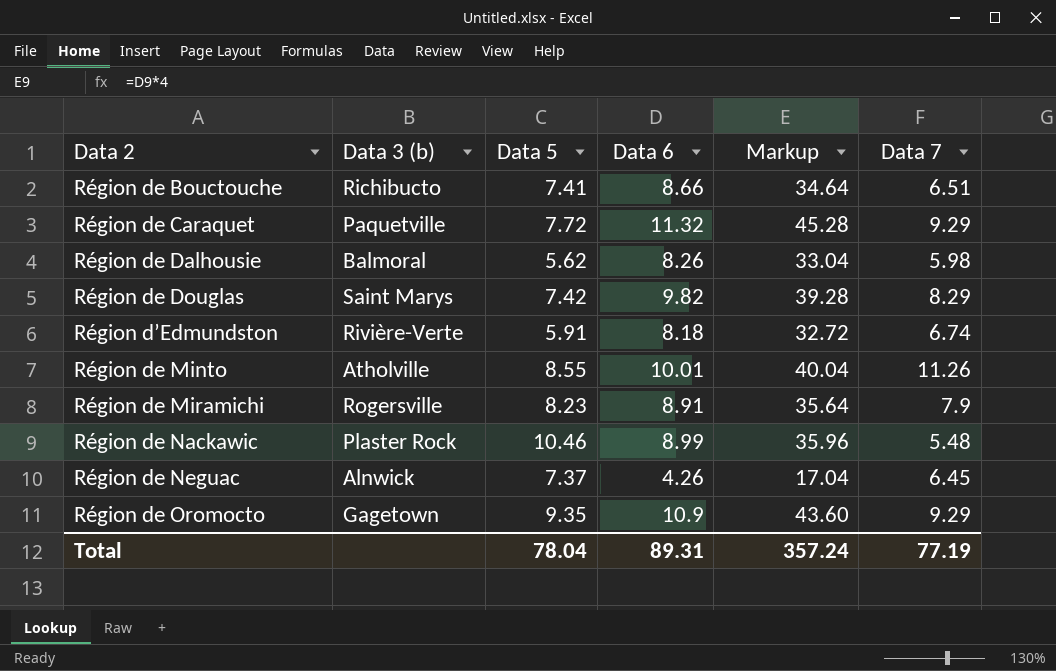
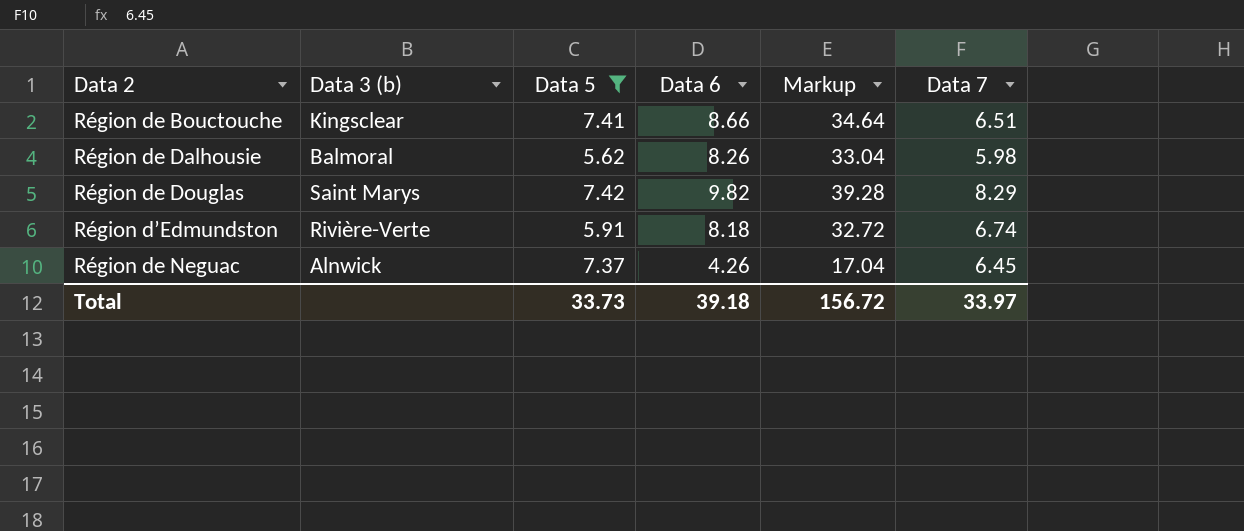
filter: none -> Data 5 <= 7.42
Région de Bouctouche | Data 3 (b): Richibucto -> Kingsclear
Total | Data 5: 78.04 -> 33.73
Total | Data 6: 89.31 -> 39.18
Total | Markup: 357.24 -> 156.72
Total | Data 7: 77.19 -> 33.97

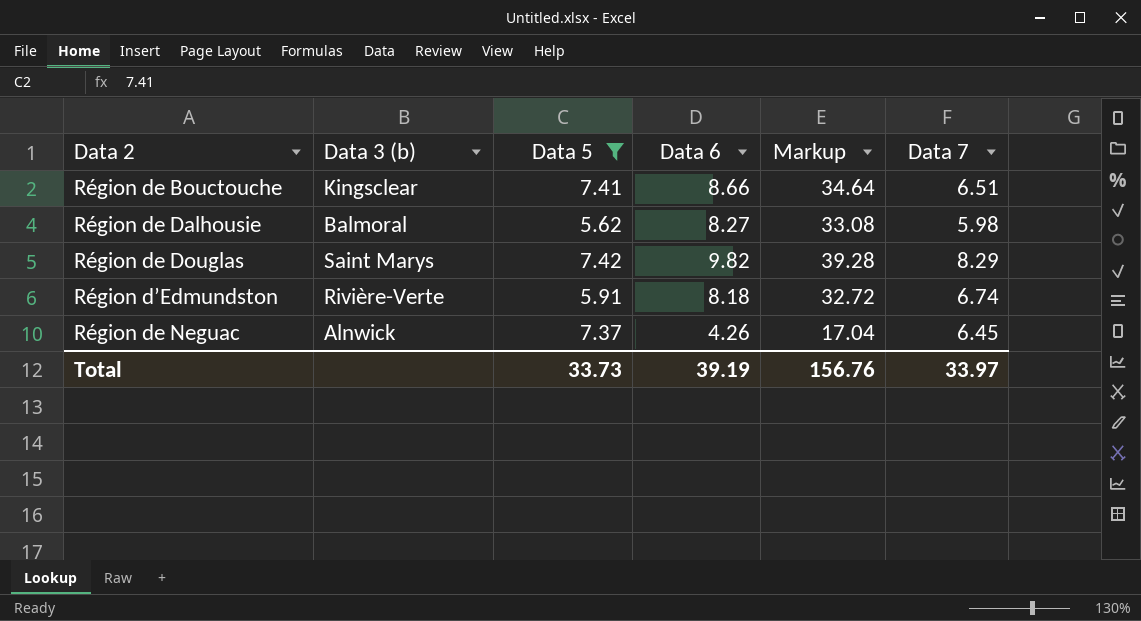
Région de Dalhousie | Data 6: 8.26 -> 8.27
Région de Dalhousie | Markup: 33.04 -> 33.08
Total | Data 6: 39.18 -> 39.19
Total | Markup: 156.72 -> 156.76

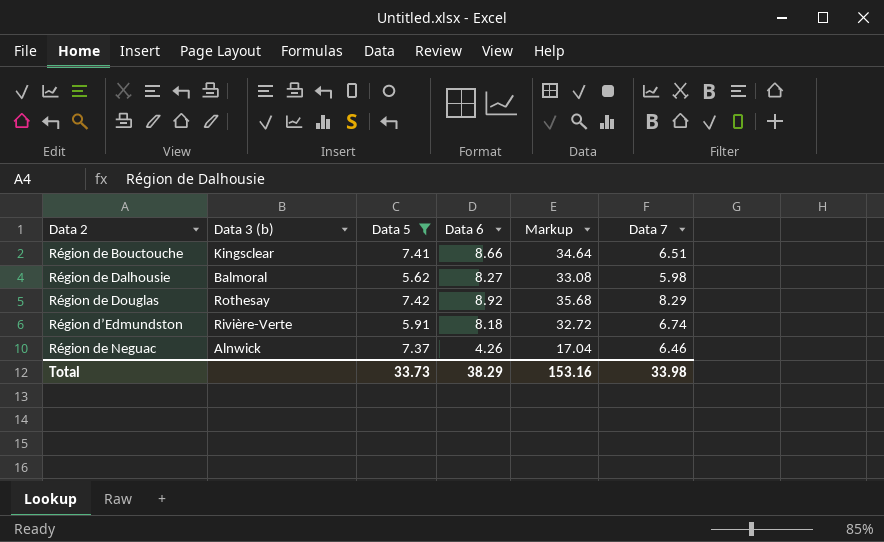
Région de Douglas | Data 3 (b): Saint Marys -> Rothesay
Région de Douglas | Data 6: 9.82 -> 8.92
Région de Douglas | Markup: 39.28 -> 35.68
Région de Neguac | Data 7: 6.45 -> 6.46
Total | Data 6: 39.19 -> 38.29
Total | Markup: 156.76 -> 153.16
Total | Data 7: 33.97 -> 33.98

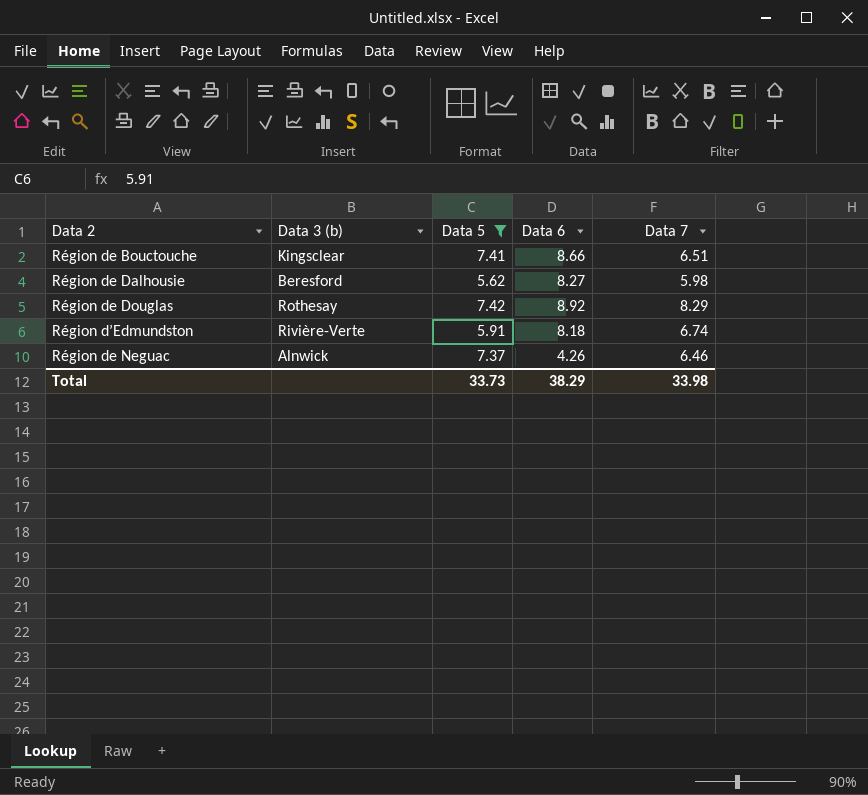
column Markup | formula: [Data 6] * 4 -> none
Région de Dalhousie | Data 3 (b): Balmoral -> Beresford

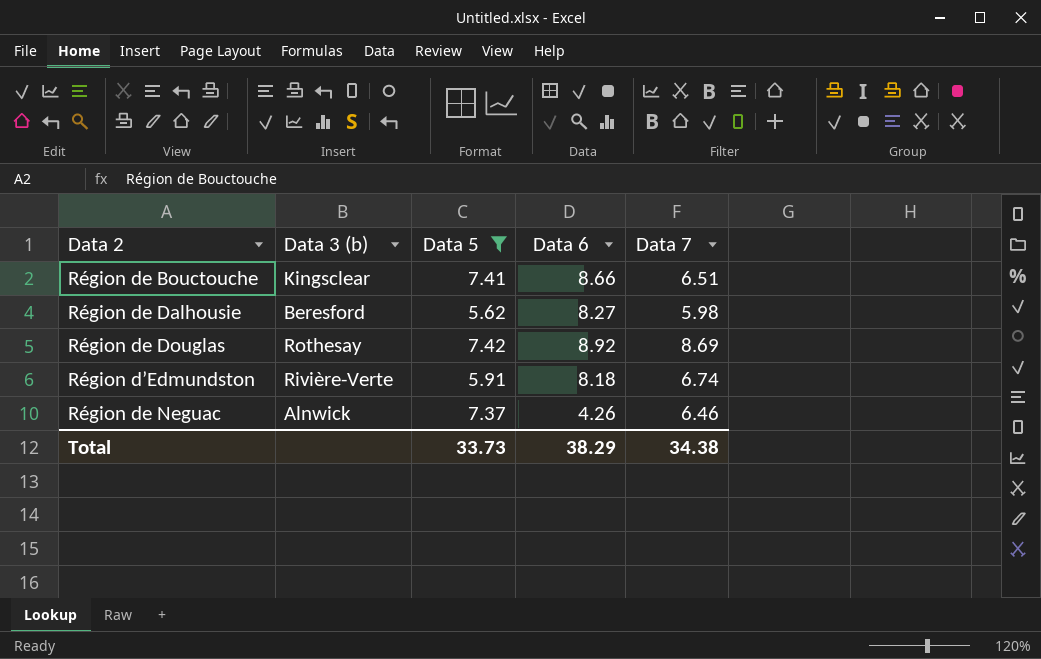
Région de Douglas | Data 7: 8.29 -> 8.69
Total | Data 7: 33.98 -> 34.38

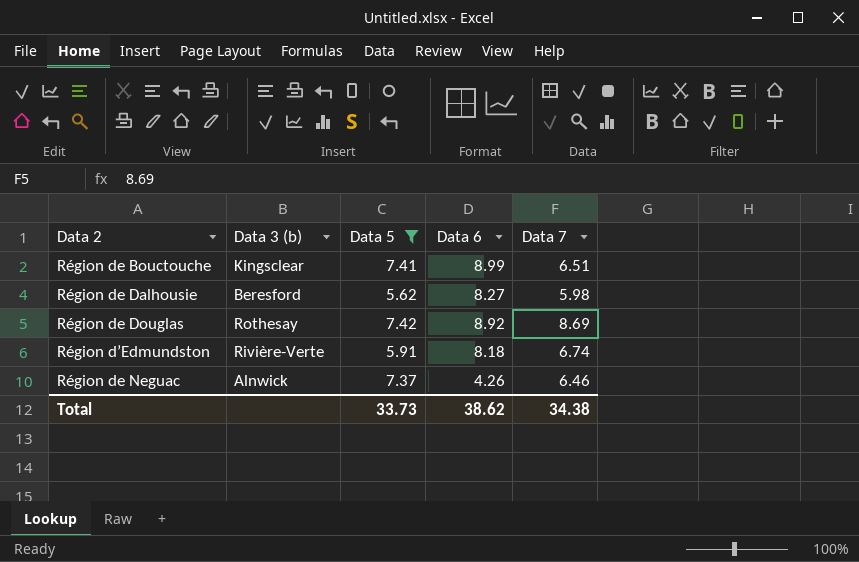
Région de Bouctouche | Data 6: 8.66 -> 8.99
Total | Data 6: 38.29 -> 38.62

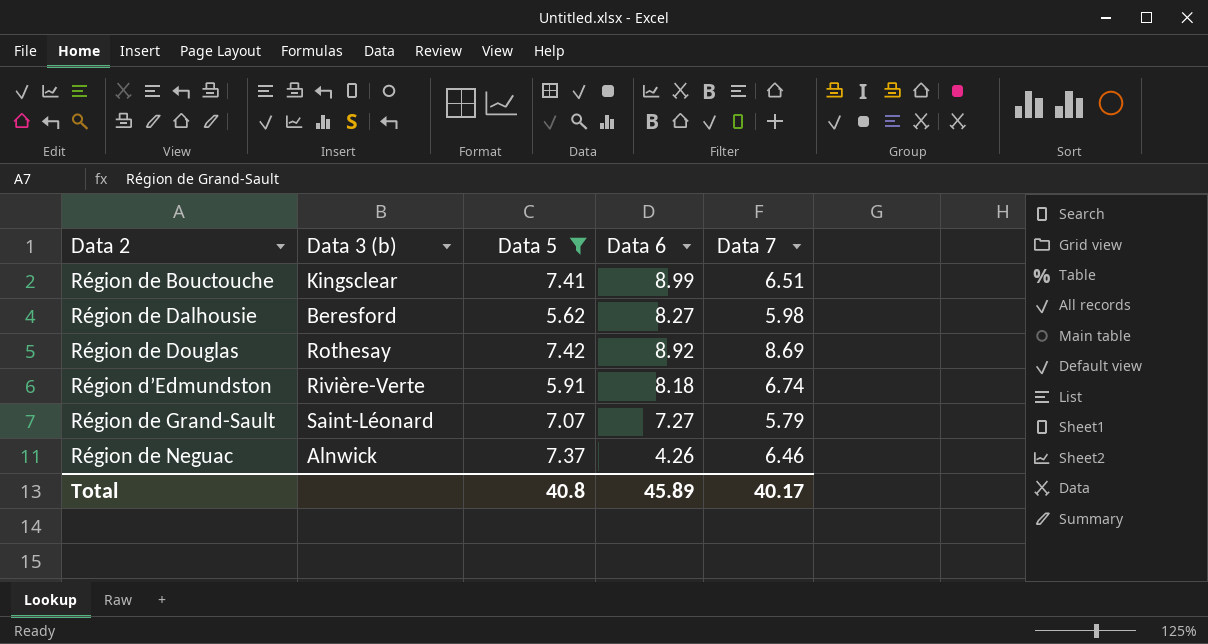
row Région de Grand-Sault: none -> Saint-Léonard | 7.07 | 7.27 | 5.79
Total | Data 5: 33.73 -> 40.8
Total | Data 6: 38.62 -> 45.89
Total | Data 7: 34.38 -> 40.17

